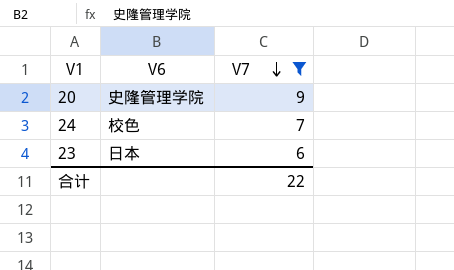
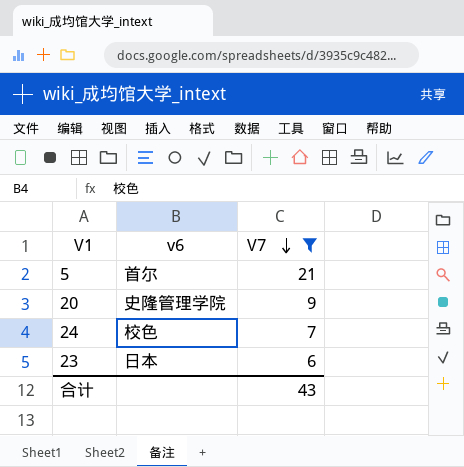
column name: V6 -> v6
row 5: none -> 首尔 | 21
合计 | V7: 22 -> 43

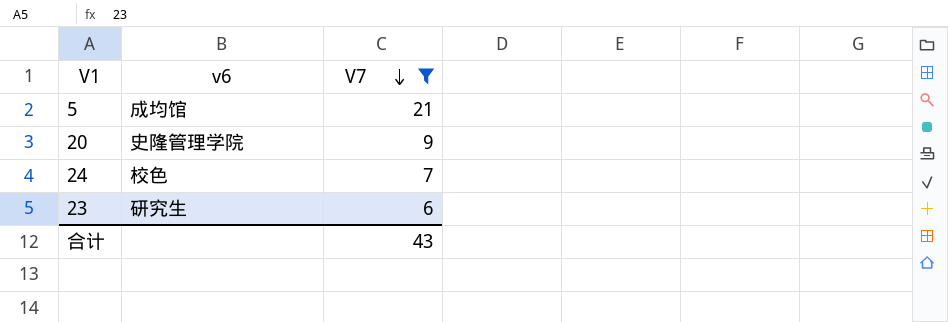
5 | v6: 首尔 -> 成均馆
23 | v6: 日本 -> 研究生

